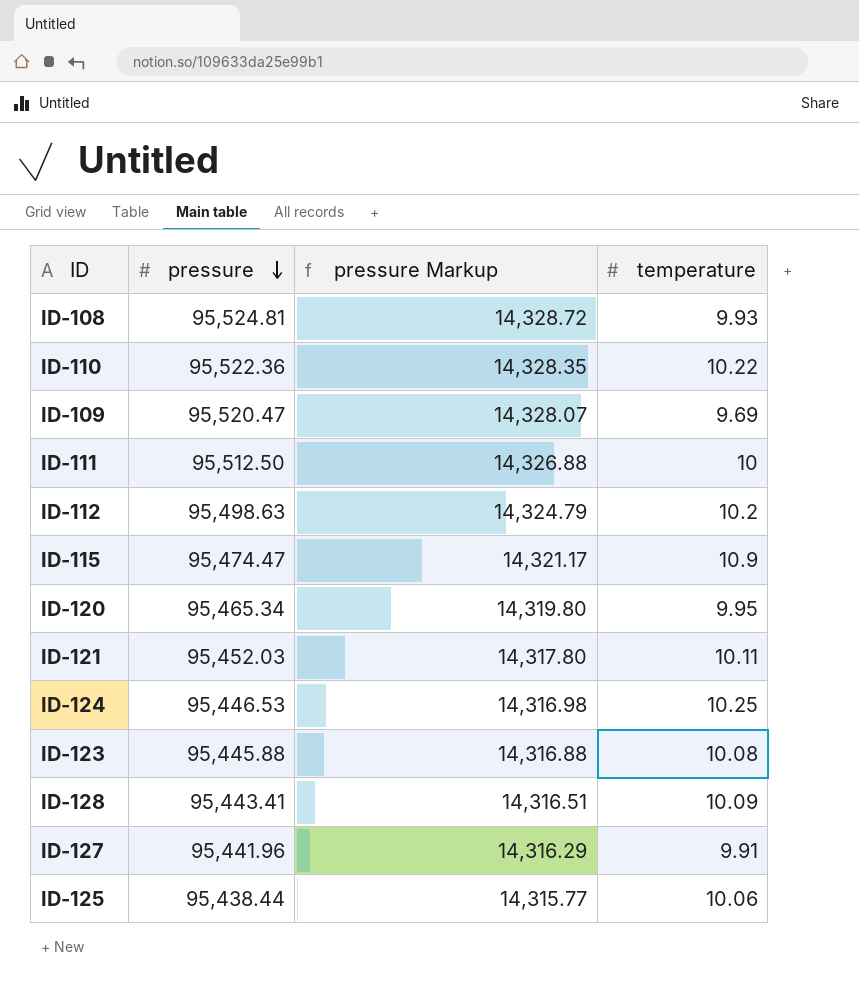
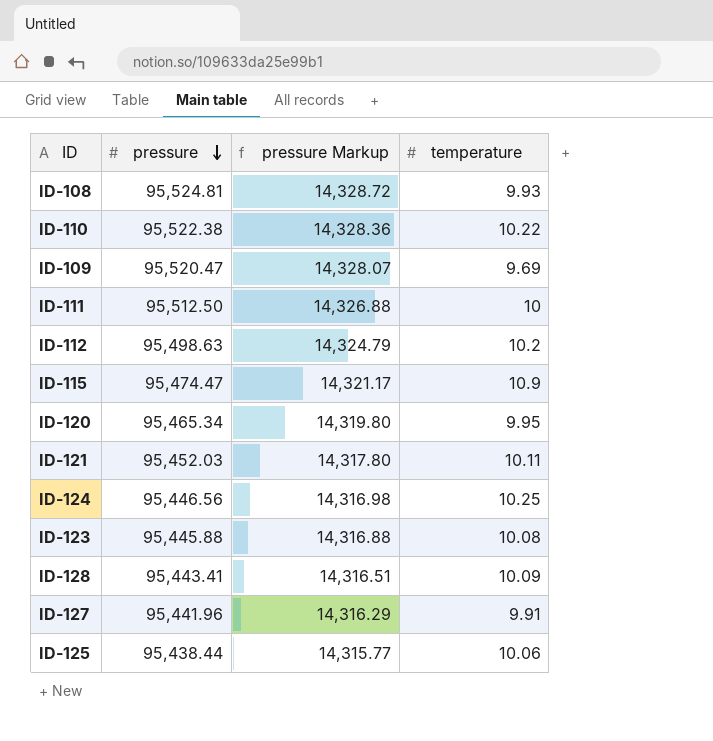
ID-110 | pressure: 95,522.36 -> 95,522.38
ID-110 | pressure Markup: 14,328.35 -> 14,328.36
ID-124 | pressure: 95,446.53 -> 95,446.56

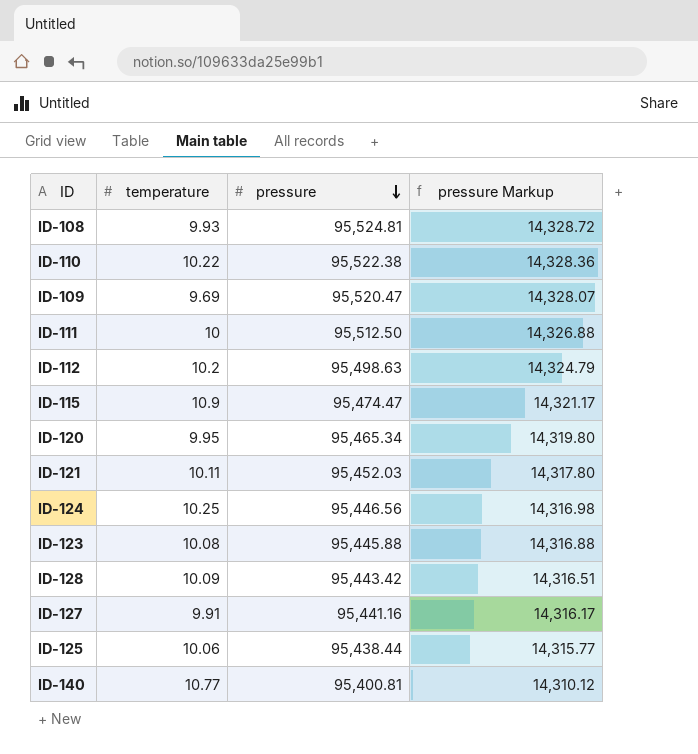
column temperature | position: 4 -> 2
ID-128 | pressure: 95,443.41 -> 95,443.42
ID-127 | pressure: 95,441.96 -> 95,441.16
ID-127 | pressure Markup: 14,316.29 -> 14,316.17
row ID-140: none -> 10.77 | 95,400.81 | 14,310.12

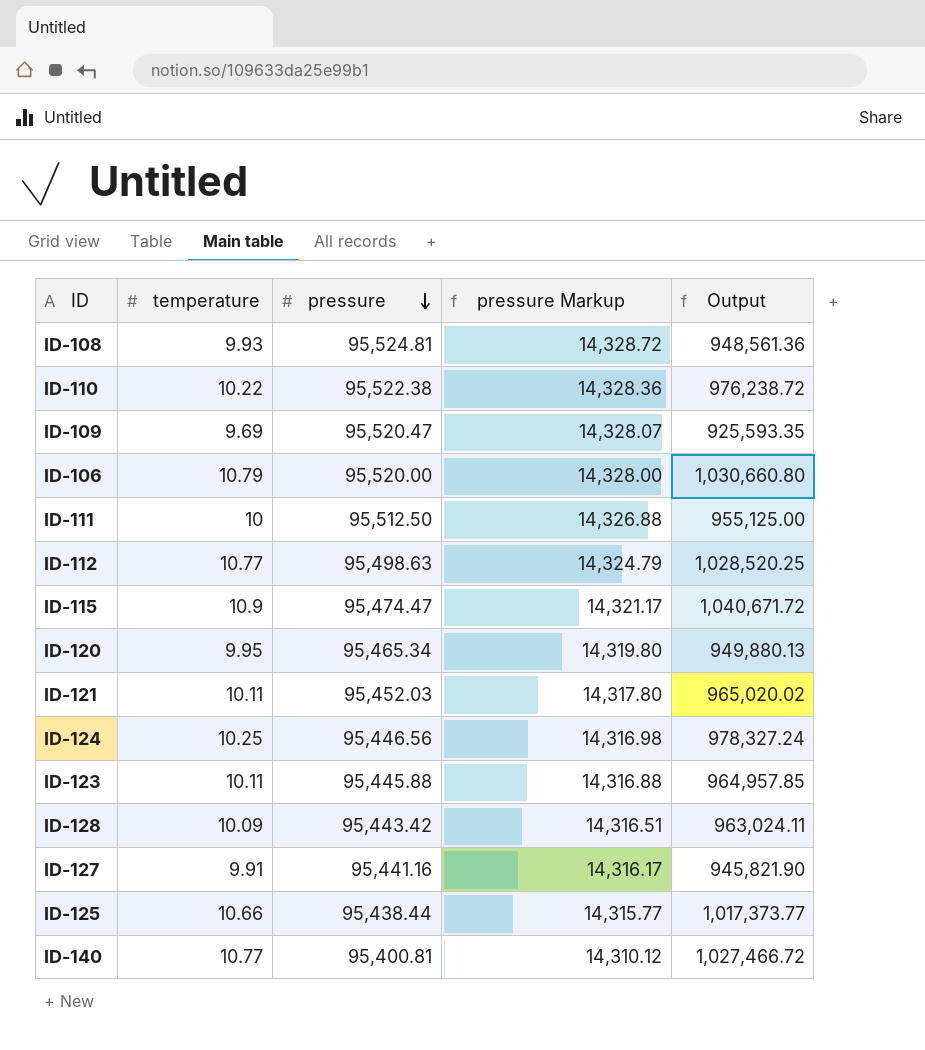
column Output | formula: none -> [temperature] * [pressure]
row ID-106: none -> 10.79 | 95,520.00 | 14,328.00 | 1,030,660.80
ID-112 | temperature: 10.2 -> 10.77
ID-123 | temperature: 10.08 -> 10.11
ID-125 | temperature: 10.06 -> 10.66

